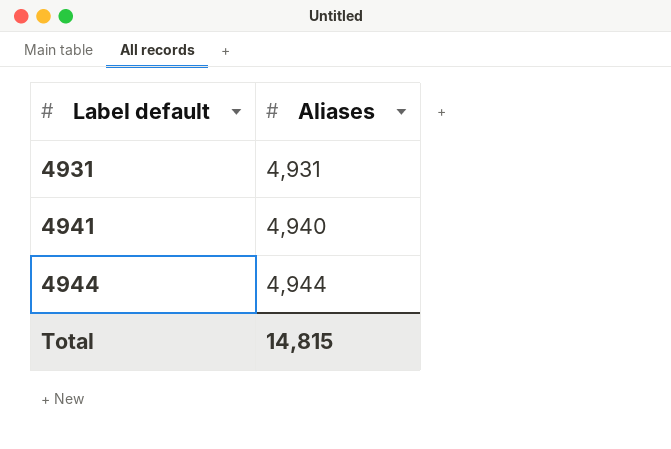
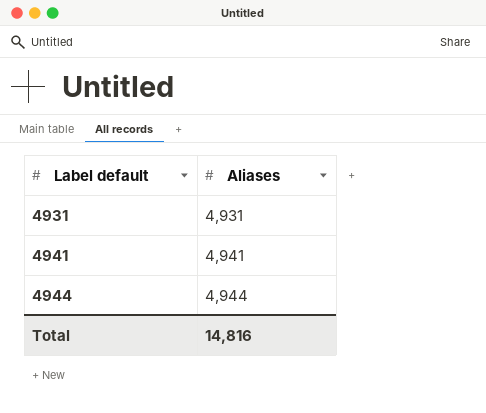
4941 | Aliases: 4,940 -> 4,941
Total | Aliases: 14,815 -> 14,816

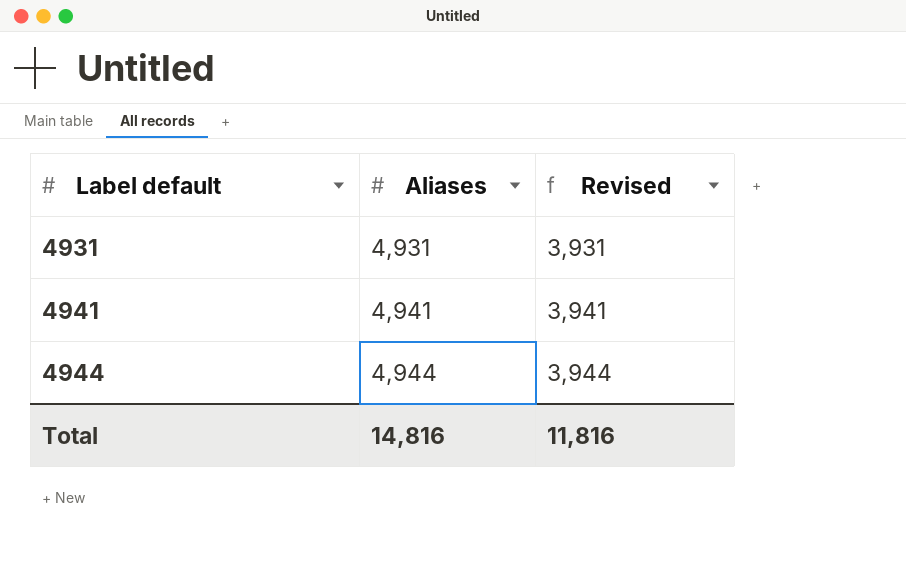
column Revised | formula: none -> [Aliases] - 1000

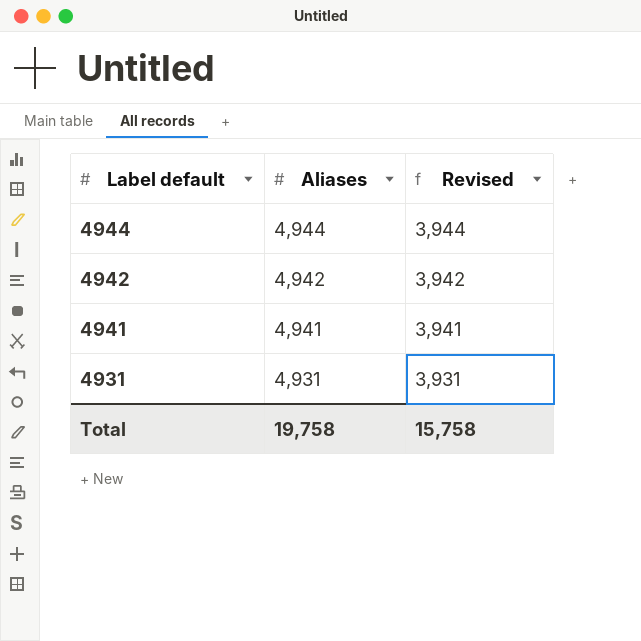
row order: Label default ascending -> Label default descending
row 4942: none -> 4,942 | 3,942
Total | Aliases: 14,816 -> 19,758
Total | Revised: 11,816 -> 15,758

